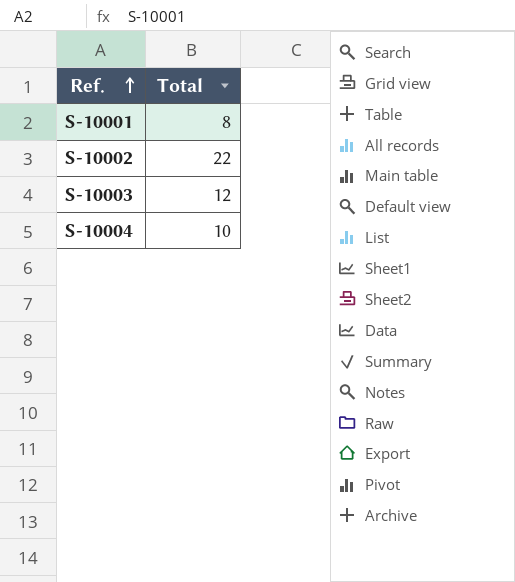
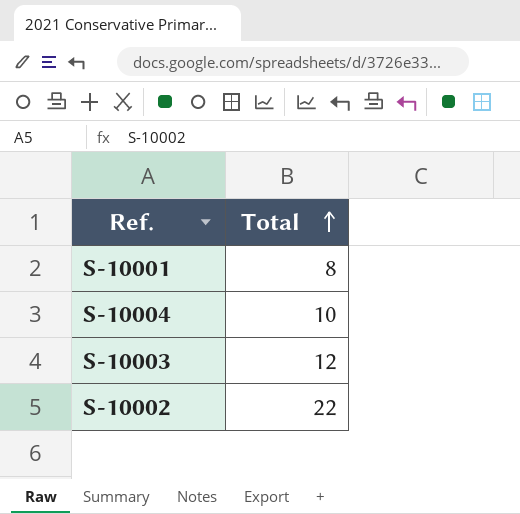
row order: Ref. ascending -> Total ascending

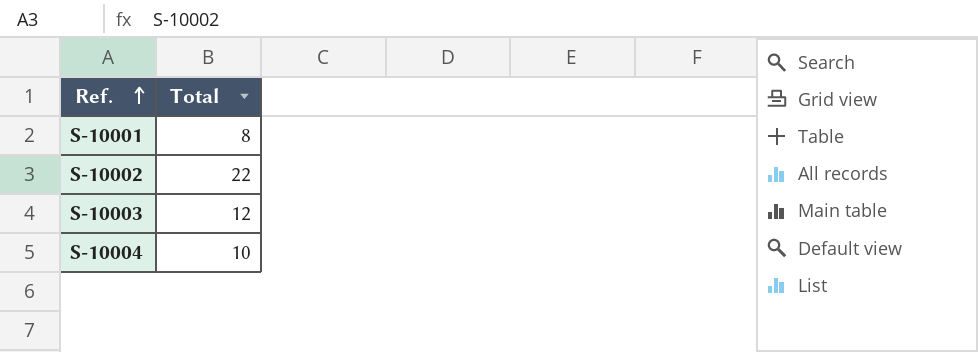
row order: Total ascending -> Ref. ascending

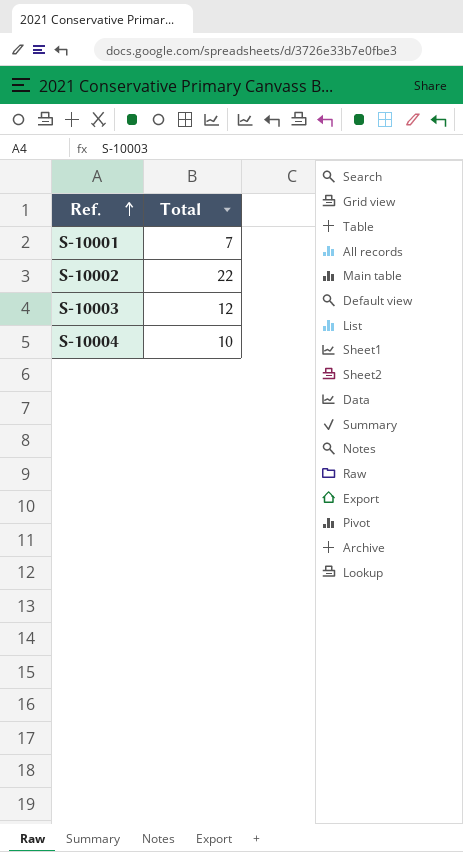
S-10001 | Total: 8 -> 7

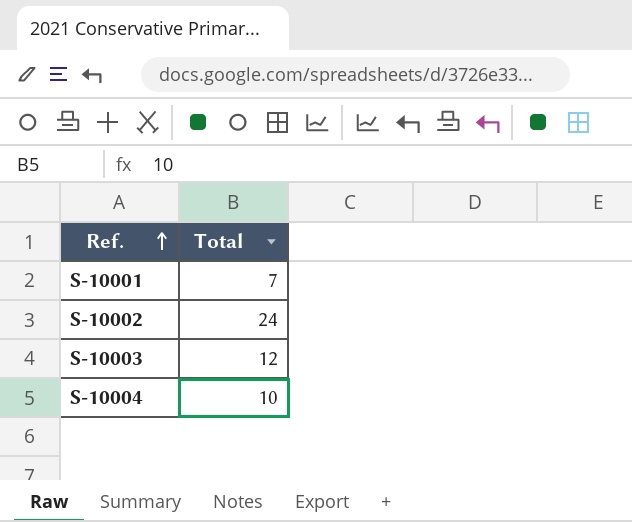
S-10002 | Total: 22 -> 24

